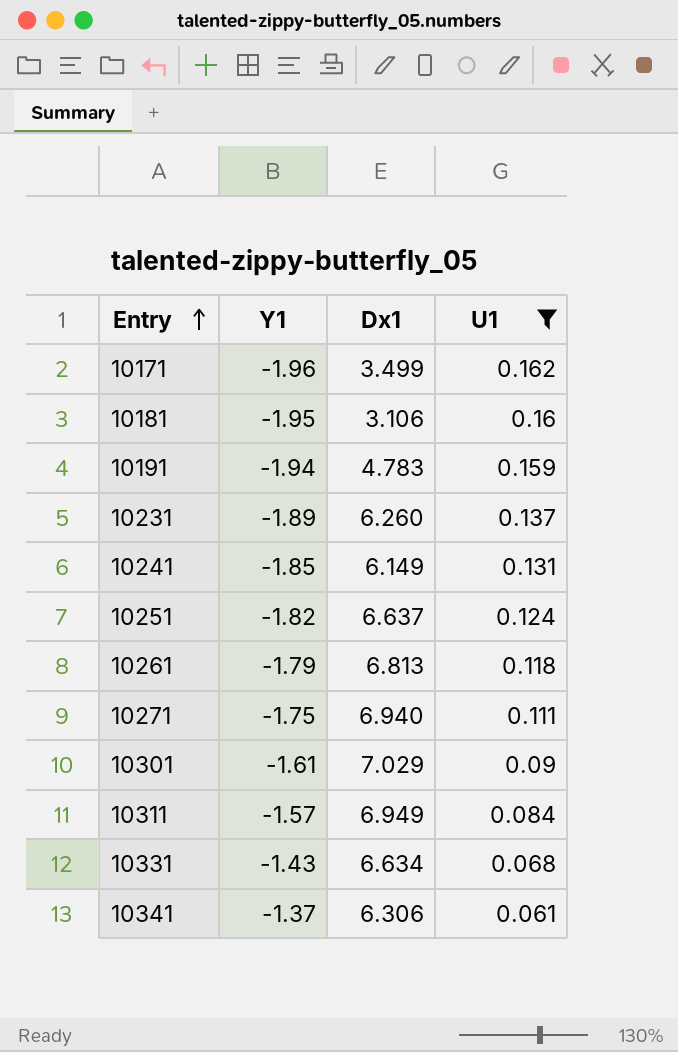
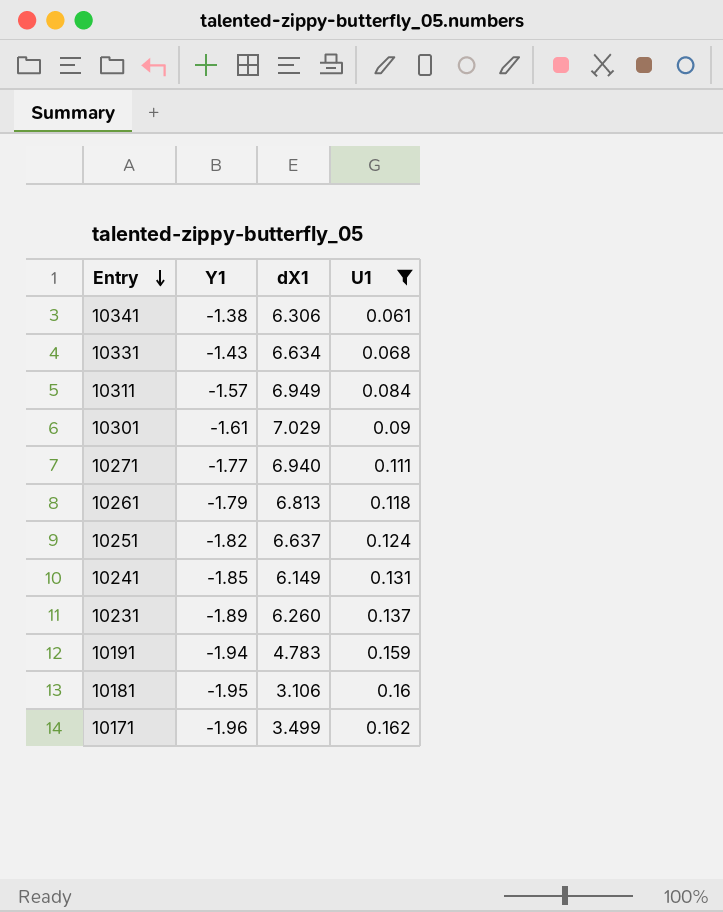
row order: Entry ascending -> Entry descending
column name: Dx1 -> dX1
10341 | Y1: -1.37 -> -1.38
10271 | Y1: -1.75 -> -1.77

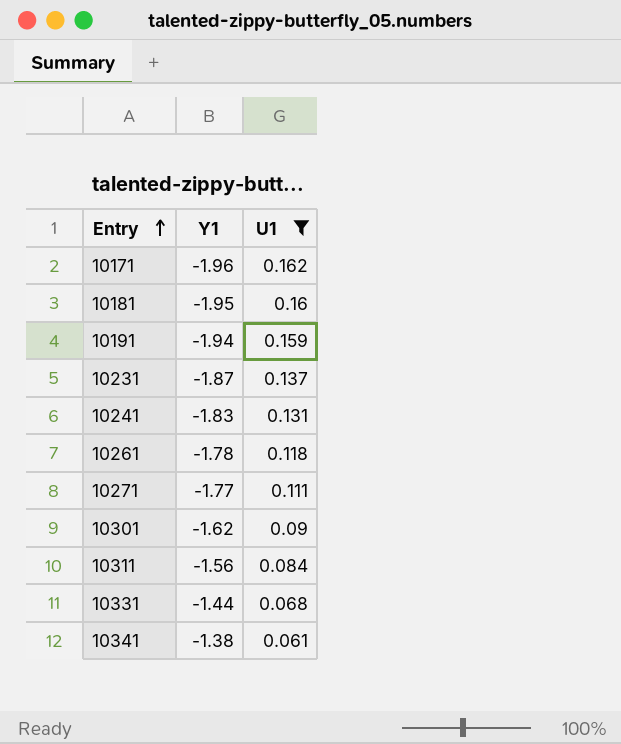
row order: Entry descending -> Entry ascending
column dX1 | position: 3 -> none
row 10251: -1.82 | 6.637 | 0.124 -> none
10231 | Y1: -1.89 -> -1.87
10241 | Y1: -1.85 -> -1.83
10261 | Y1: -1.79 -> -1.78
10301 | Y1: -1.61 -> -1.62
10311 | Y1: -1.57 -> -1.56
10331 | Y1: -1.43 -> -1.44

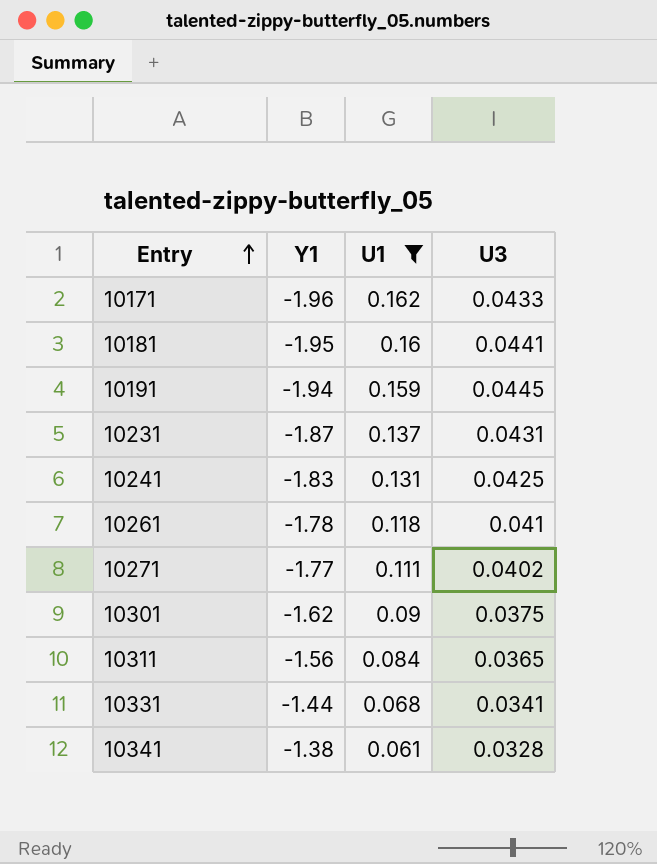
column U3 | position: none -> 4

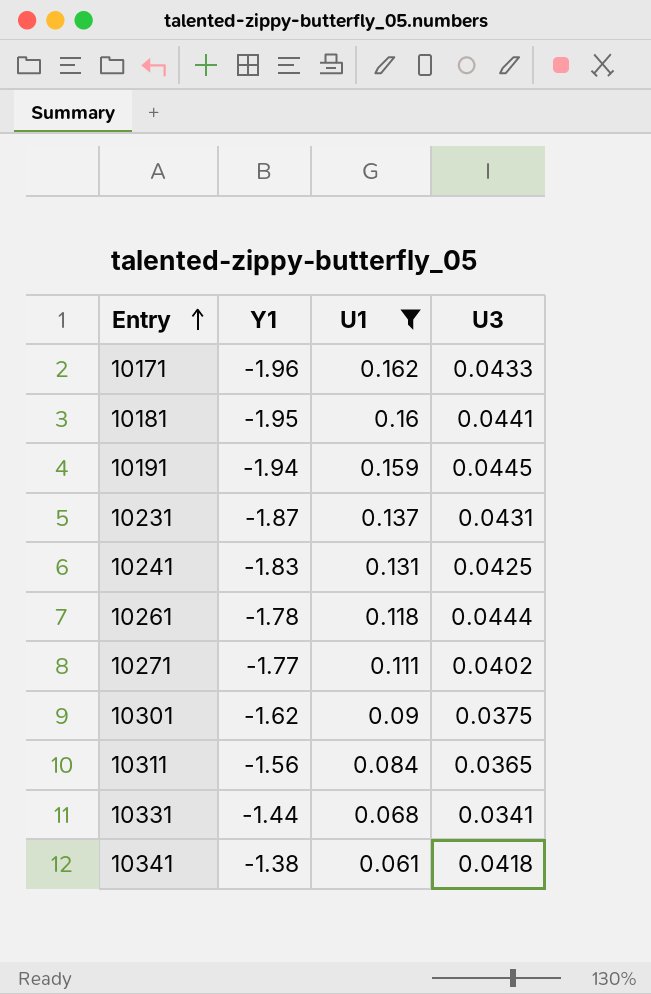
10261 | U3: 0.041 -> 0.0444
10341 | U3: 0.0328 -> 0.0418

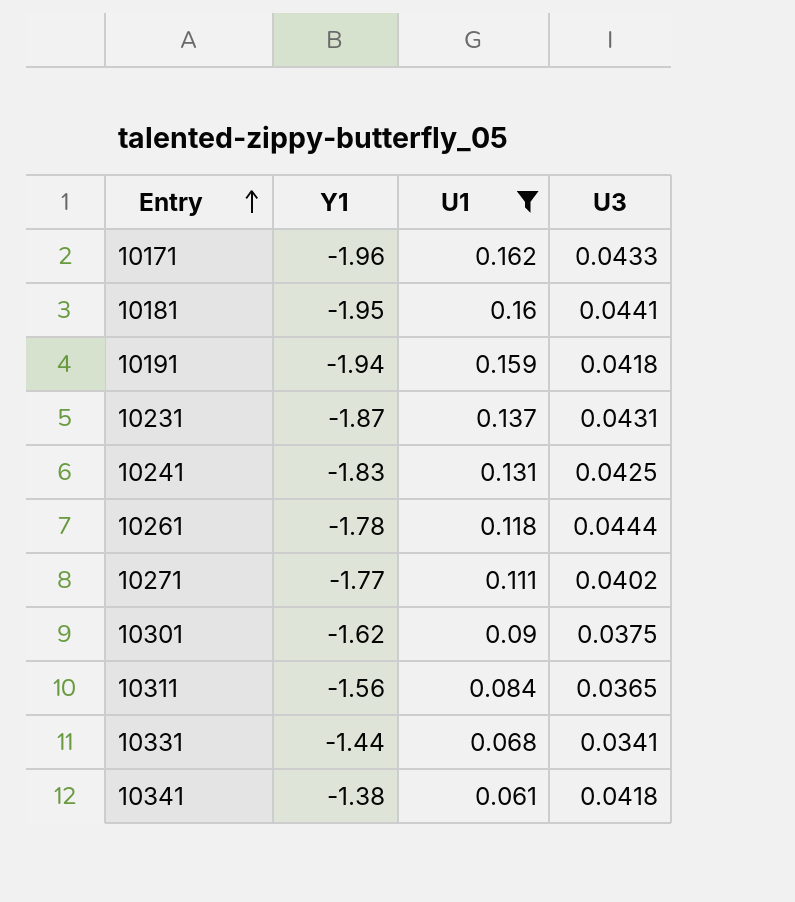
10191 | U3: 0.0445 -> 0.0418

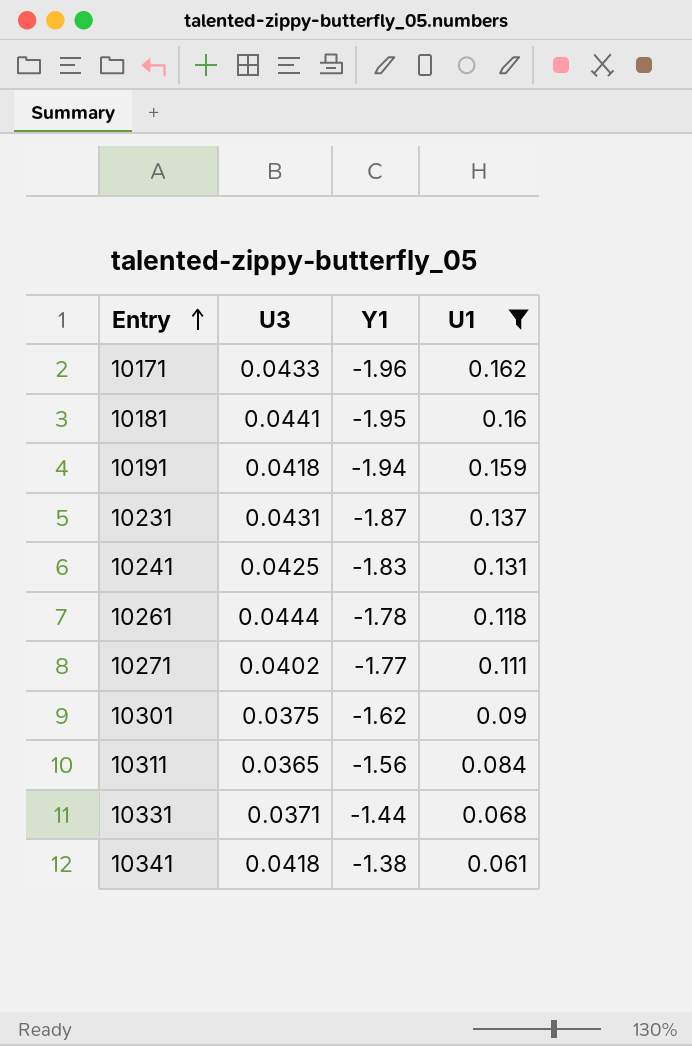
column U3 | position: 4 -> 2
10331 | U3: 0.0341 -> 0.0371

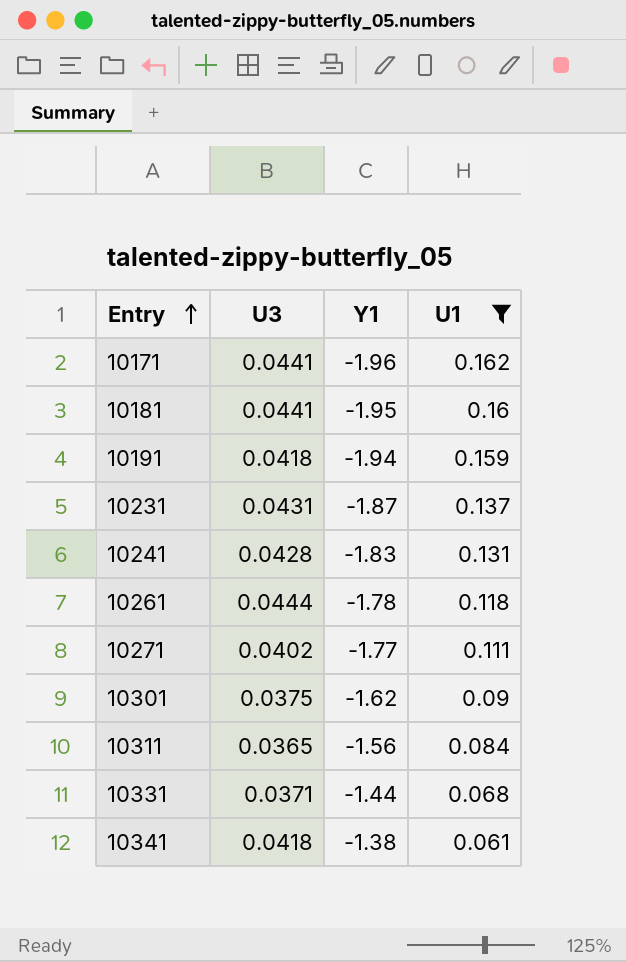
10171 | U3: 0.0433 -> 0.0441
10241 | U3: 0.0425 -> 0.0428

